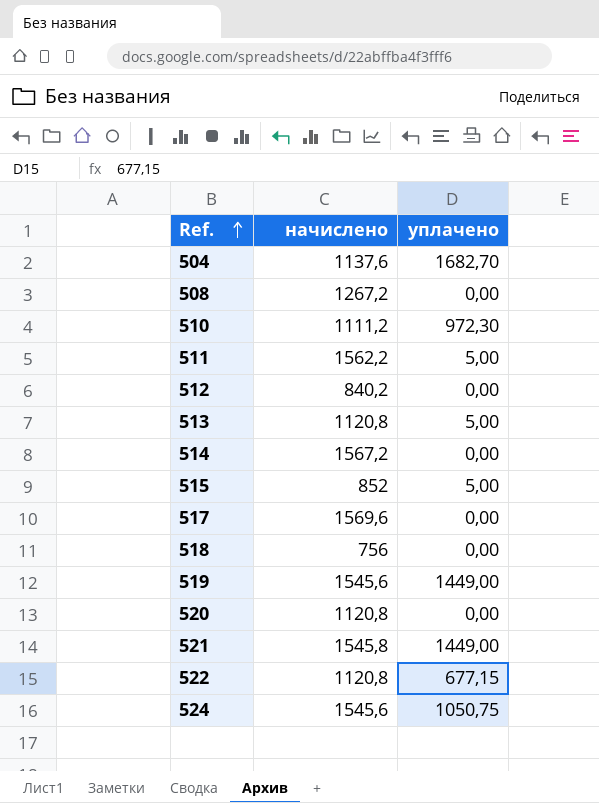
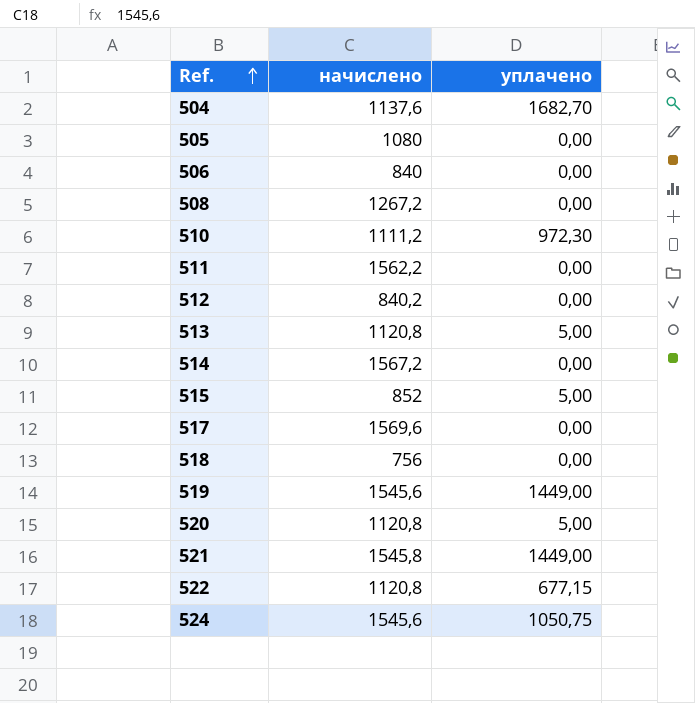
row 505: none -> 1080 | 0,00
row 506: none -> 840 | 0,00
511 | уплачено: 5,00 -> 0,00
520 | уплачено: 0,00 -> 5,00

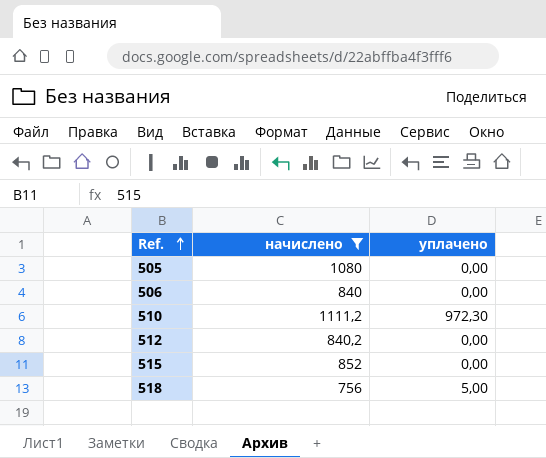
filter: none -> начислено <= 1111,2
515 | уплачено: 5,00 -> 0,00
518 | уплачено: 0,00 -> 5,00

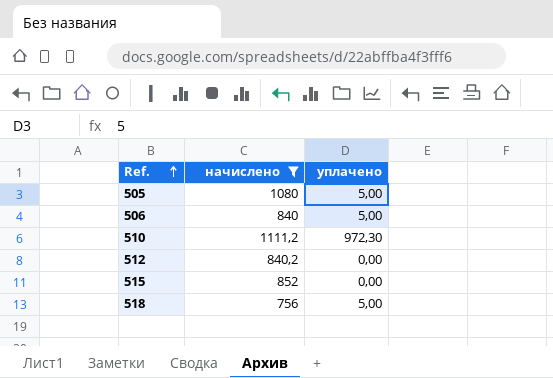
505 | уплачено: 0,00 -> 5,00
506 | уплачено: 0,00 -> 5,00

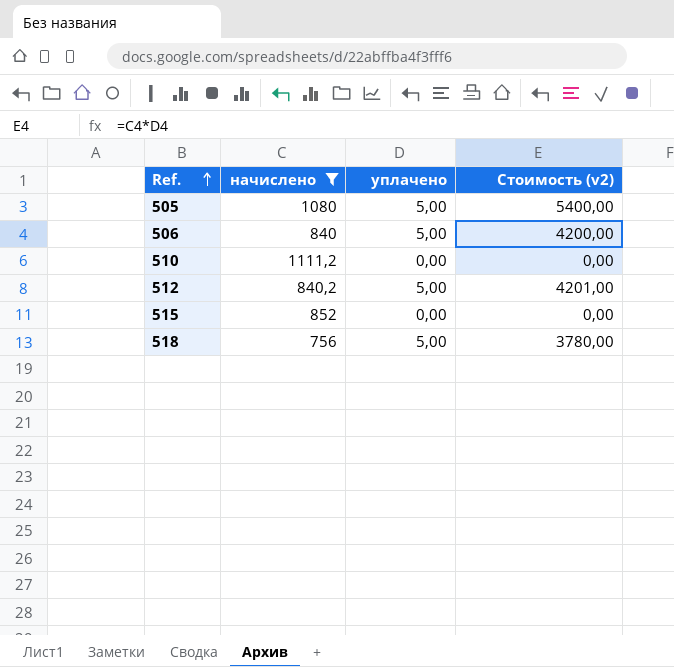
column Стоимость (v2) | formula: none -> [начислено] * [уплачено]
510 | уплачено: 972,30 -> 0,00
512 | уплачено: 0,00 -> 5,00

